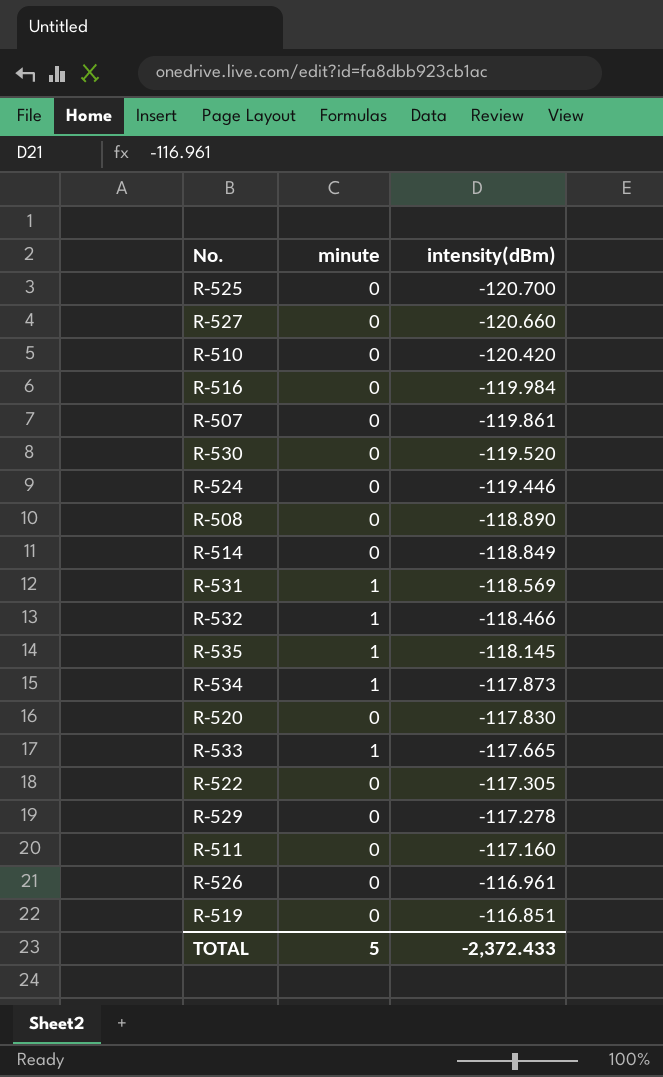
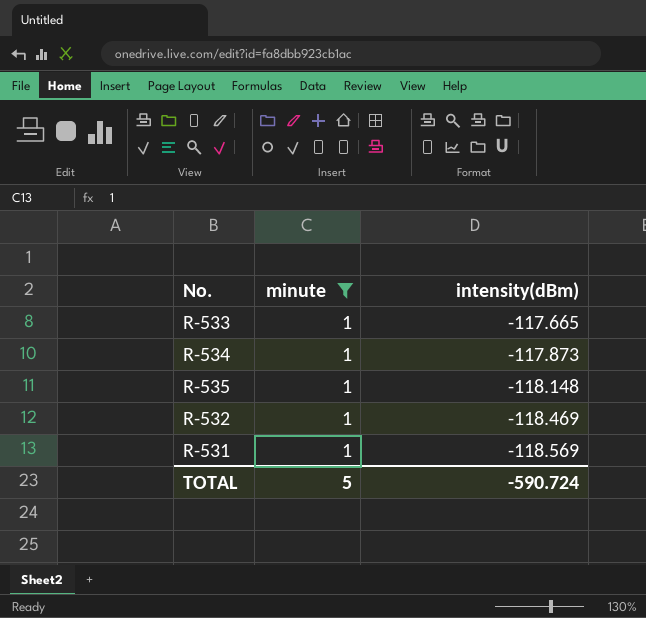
filter: none -> minute = 1
row order: intensity(dBm) ascending -> intensity(dBm) descending
R-535 | intensity(dBm): -118.145 -> -118.148
R-532 | intensity(dBm): -118.466 -> -118.469
TOTAL | intensity(dBm): -2,372.433 -> -590.724

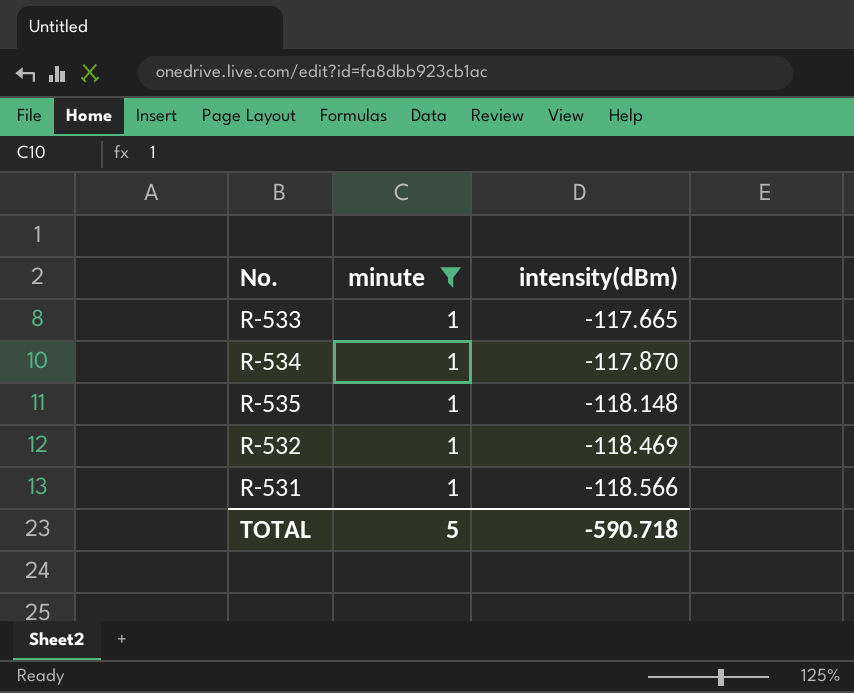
R-534 | intensity(dBm): -117.873 -> -117.870
R-531 | intensity(dBm): -118.569 -> -118.566
TOTAL | intensity(dBm): -590.724 -> -590.718

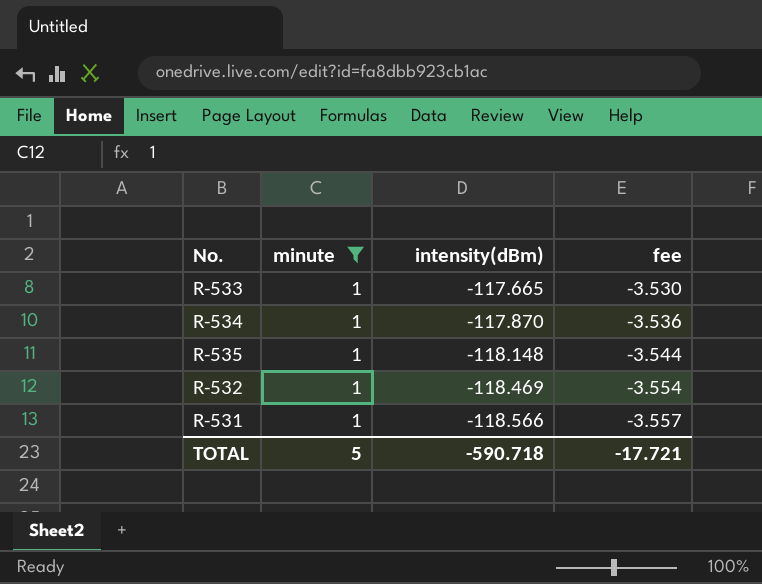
column fee | formula: none -> [intensity(dBm)] * 0.03

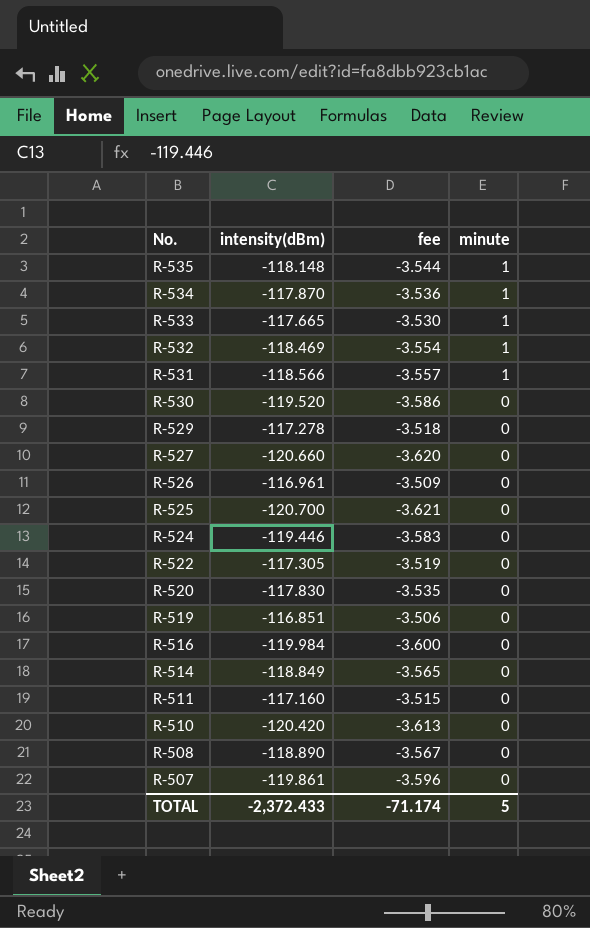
filter: minute = 1 -> none
row order: intensity(dBm) descending -> No. descending
column minute | position: 2 -> 4
TOTAL | intensity(dBm): -590.718 -> -2,372.433
TOTAL | fee: -17.721 -> -71.174

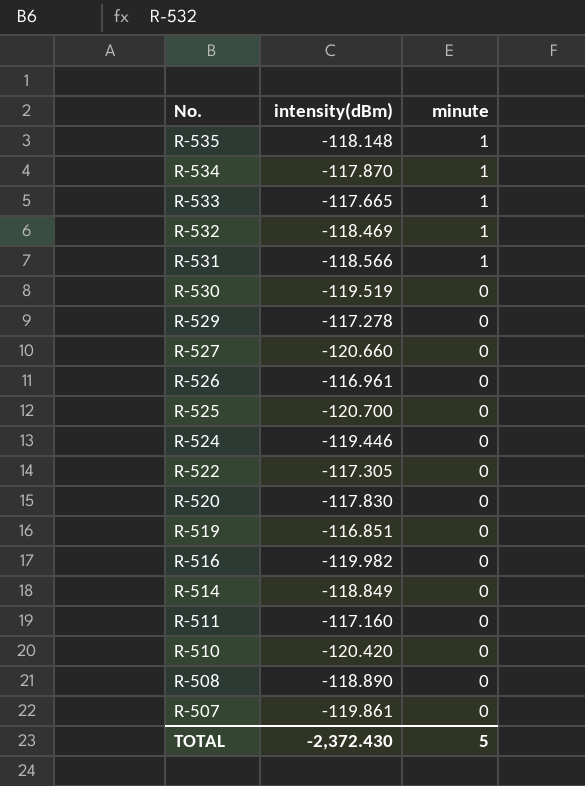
column fee | formula: [intensity(dBm)] * 0.03 -> none
R-530 | intensity(dBm): -119.520 -> -119.519
R-516 | intensity(dBm): -119.984 -> -119.982
TOTAL | intensity(dBm): -2,372.433 -> -2,372.430

